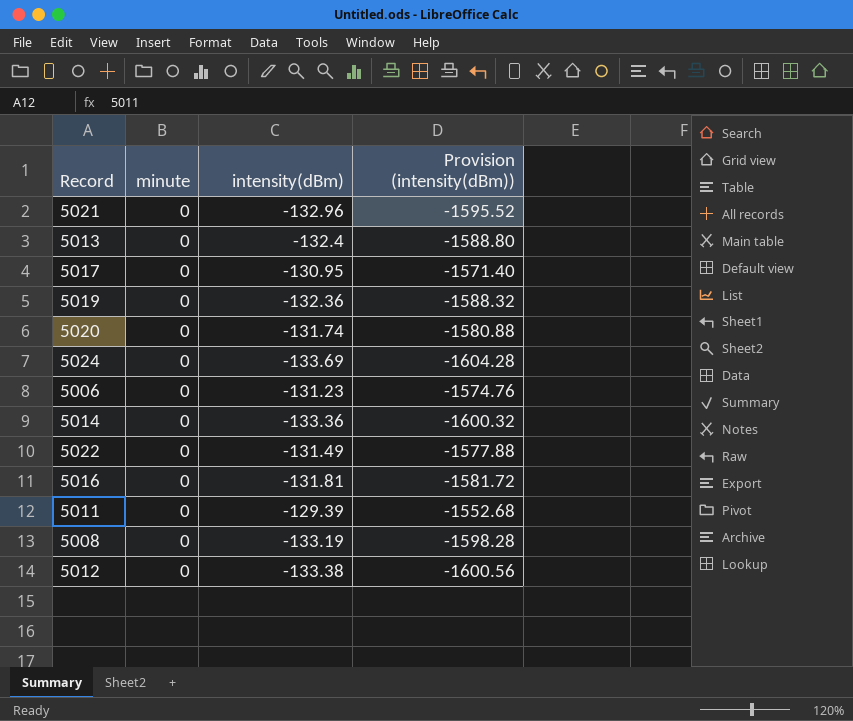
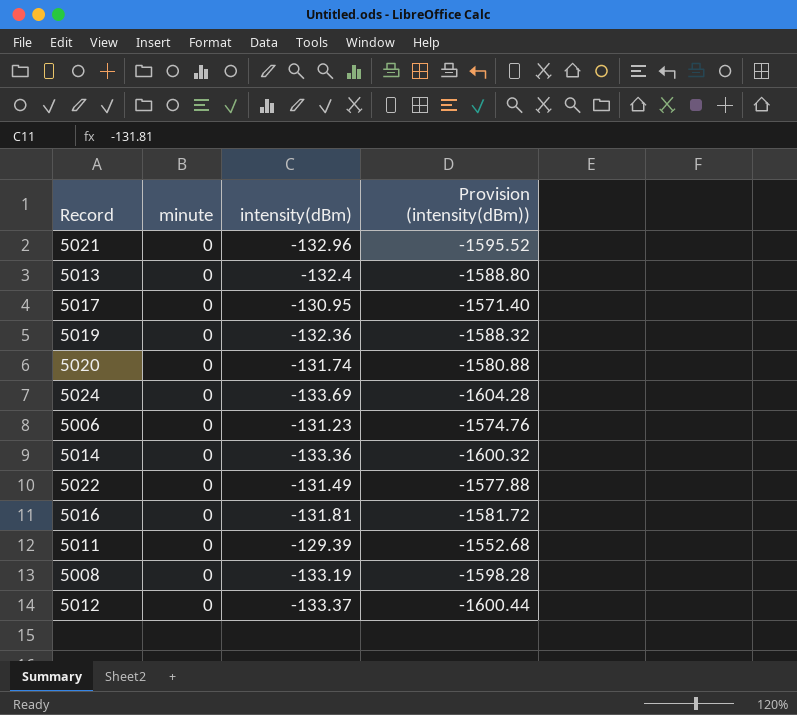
5012 | intensity(dBm): -133.38 -> -133.37
5012 | Provision (intensity(dBm)): -1600.56 -> -1600.44

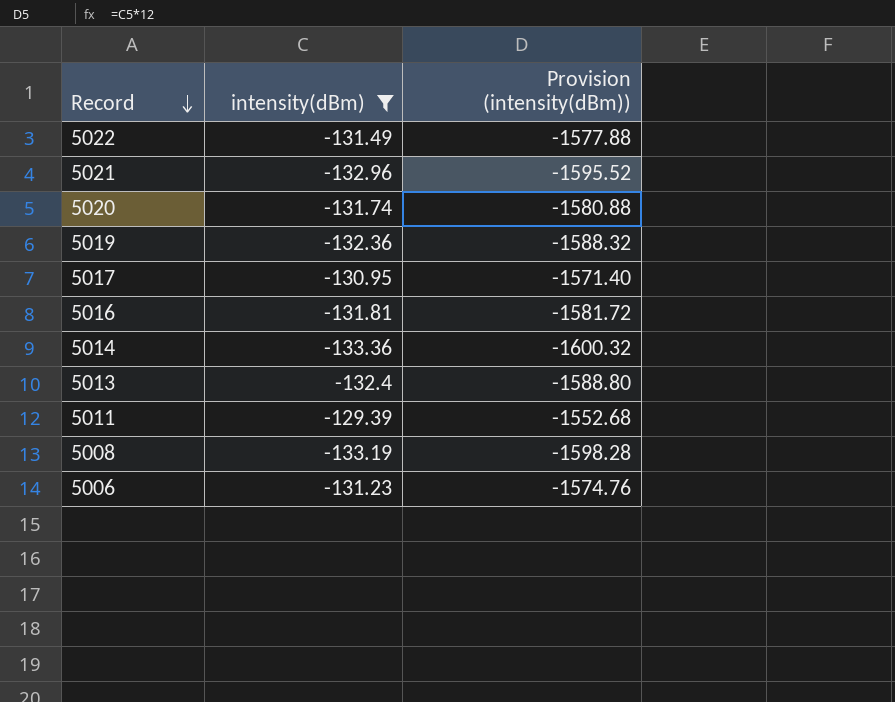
filter: none -> intensity(dBm) >= -133.36
row order: none -> Record descending
column minute | position: 2 -> none

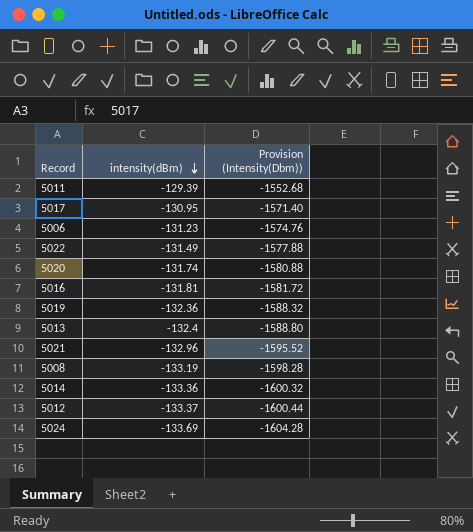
filter: intensity(dBm) >= -133.36 -> none
row order: Record descending -> intensity(dBm) descending
column name: Provision (intensity(dBm)) -> Provision (Intensity(Dbm))

